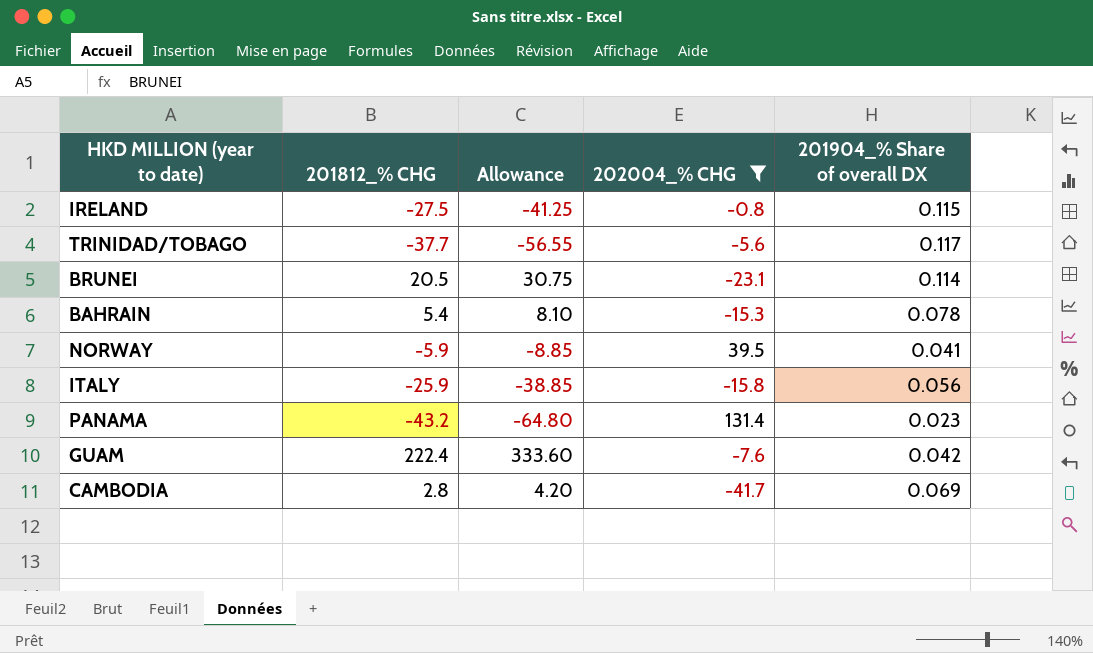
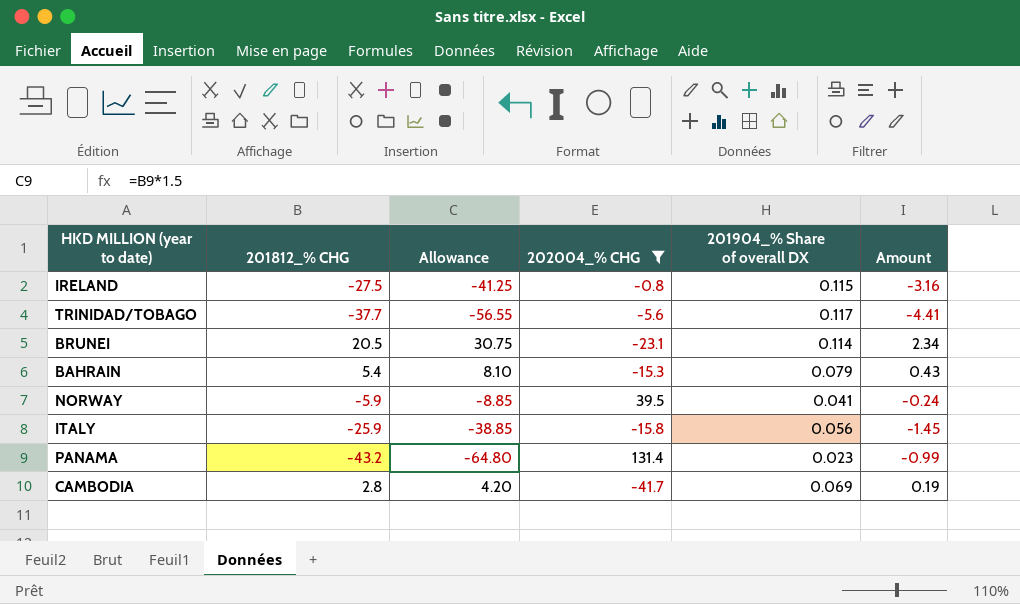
column Amount | formula: none -> [201812_% CHG] * [201904_% Share of overall DX]
row GUAM: 222.4 | 333.60 | -7.6 | 0.042 -> none
BAHRAIN | 201904_% Share of overall DX: 0.078 -> 0.079

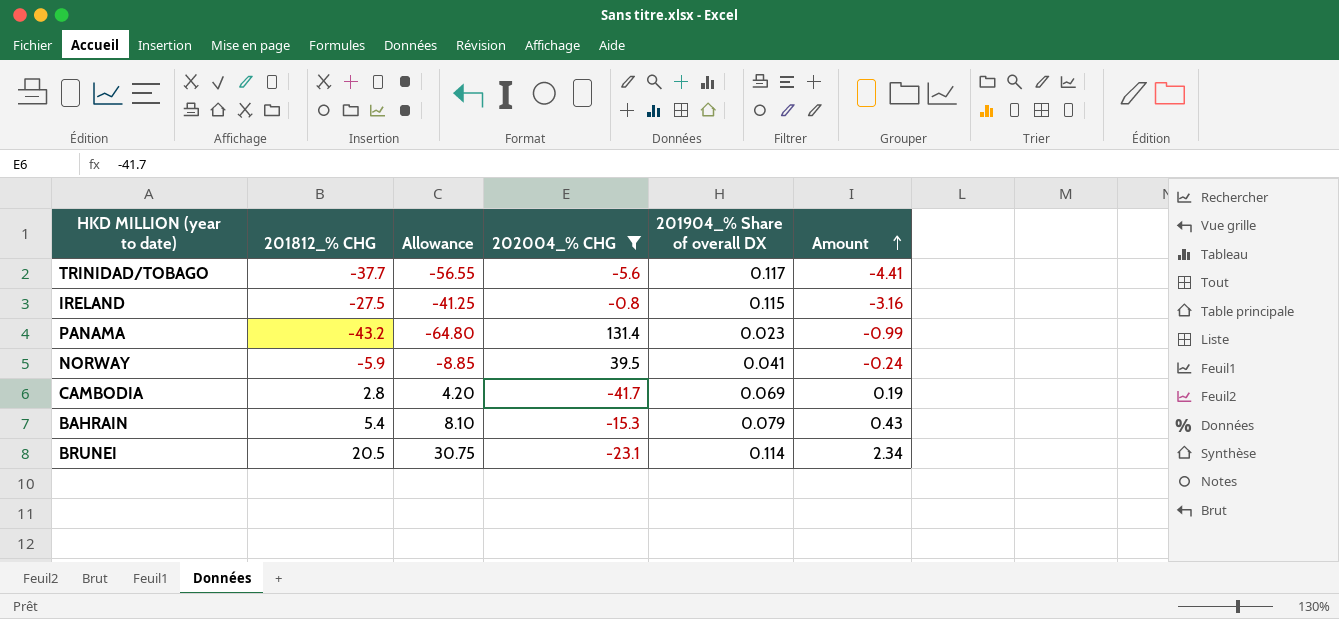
row order: none -> Amount ascending
row ITALY: -25.9 | -38.85 | -15.8 | 0.056 | -1.45 -> none

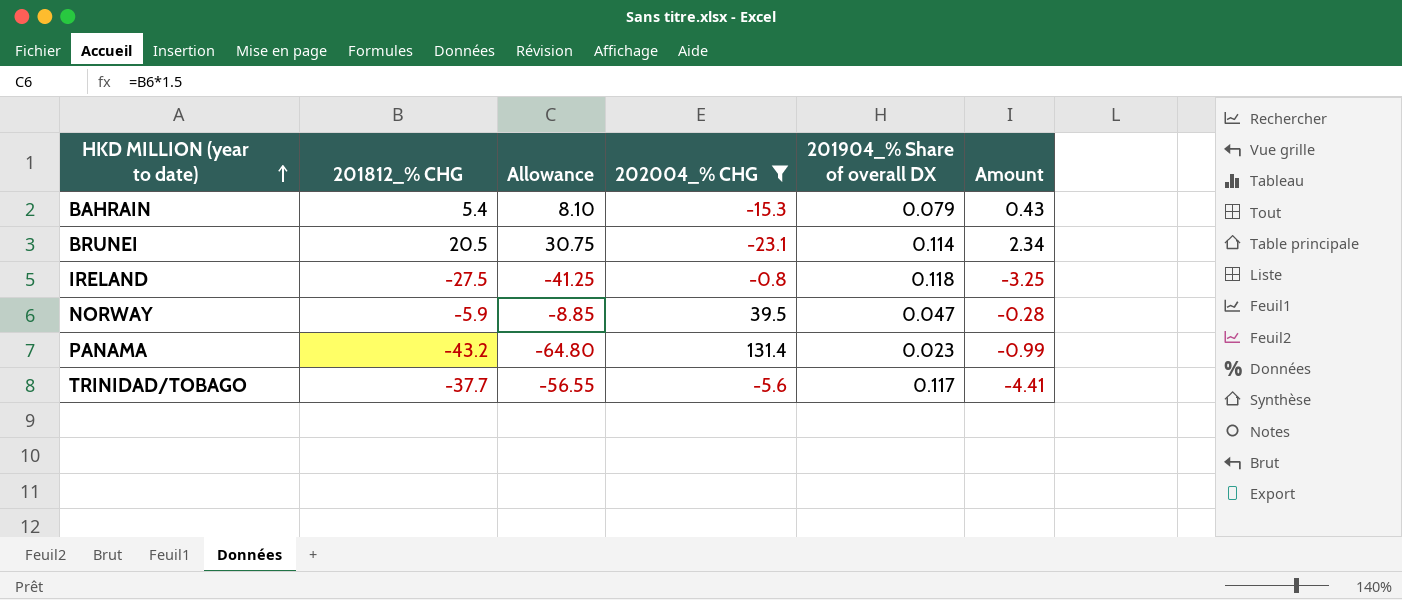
row order: Amount ascending -> HKD MILLION (year to date) ascending
row CAMBODIA: 2.8 | 4.20 | -41.7 | 0.069 | 0.19 -> none
IRELAND | 201904_% Share of overall DX: 0.115 -> 0.118
IRELAND | Amount: -3.16 -> -3.25
NORWAY | 201904_% Share of overall DX: 0.041 -> 0.047
NORWAY | Amount: -0.24 -> -0.28

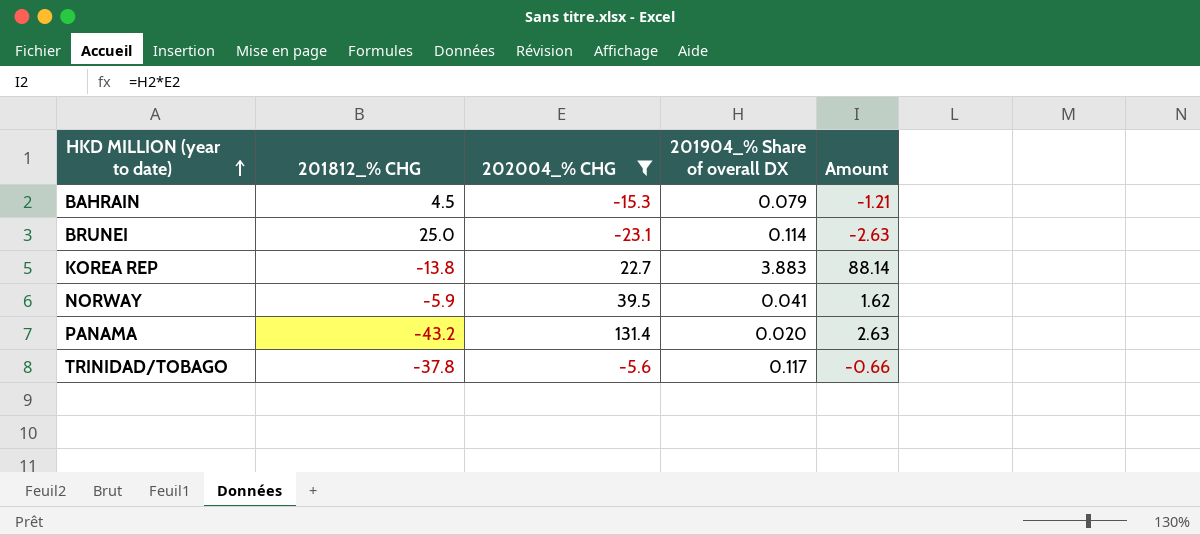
column Allowance | formula: [201812_% CHG] * 1.5 -> none
column Amount | formula: [201812_% CHG] * [201904_% Share of overall DX] -> [202004_% CHG] * [201904_% Share of overall DX]
row IRELAND: -27.5 | -41.25 | -0.8 | 0.118 | -3.25 -> none
BAHRAIN | 201812_% CHG: 5.4 -> 4.5
BRUNEI | 201812_% CHG: 20.5 -> 25.0
row KOREA REP: none -> -13.8 | 22.7 | 3.883 | 88.14
NORWAY | 201904_% Share of overall DX: 0.047 -> 0.041
PANAMA | 201904_% Share of overall DX: 0.023 -> 0.020
TRINIDAD/TOBAGO | 201812_% CHG: -37.7 -> -37.8

